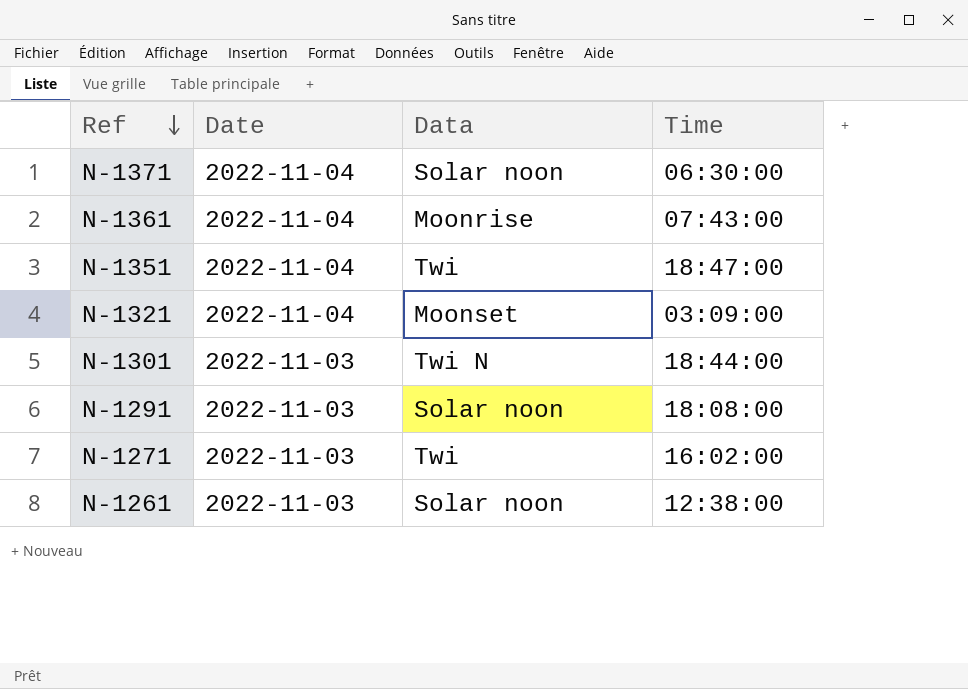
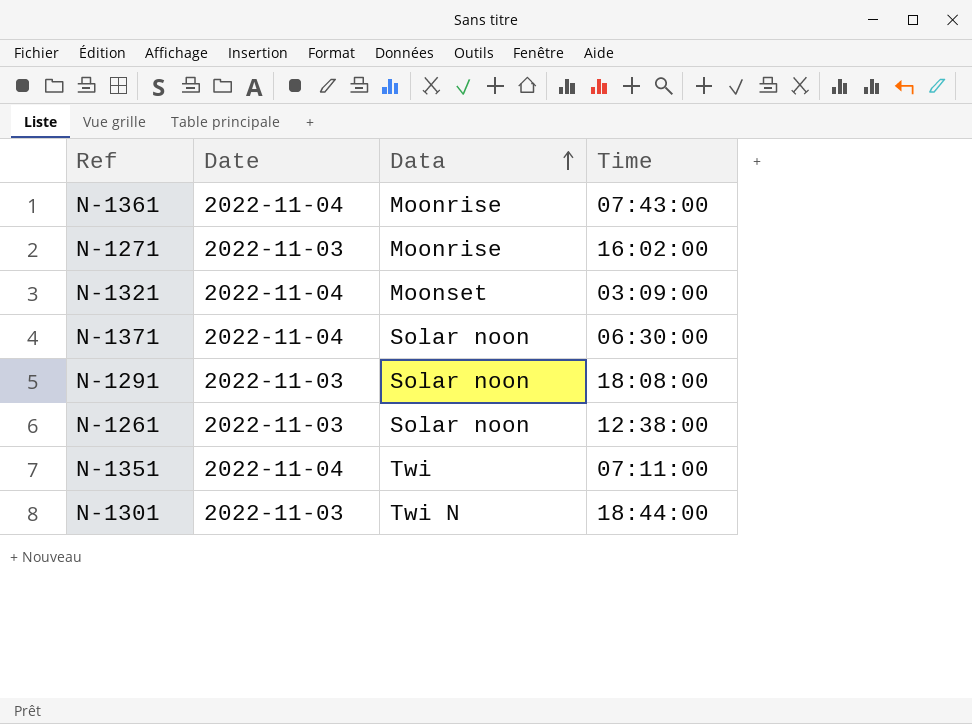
row order: Ref descending -> Data ascending
N-1271 | Data: Twi -> Moonrise
N-1351 | Time: 18:47:00 -> 07:11:00

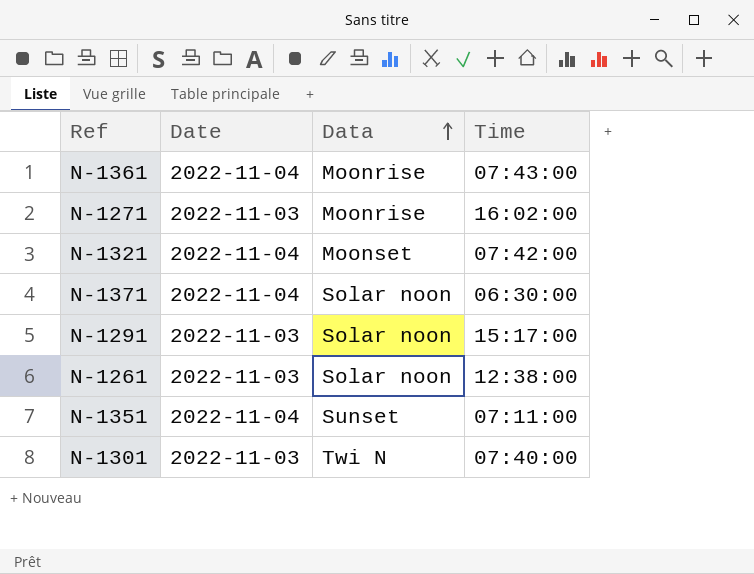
N-1321 | Time: 03:09:00 -> 07:42:00
N-1291 | Time: 18:08:00 -> 15:17:00
N-1351 | Data: Twi -> Sunset
N-1301 | Time: 18:44:00 -> 07:40:00

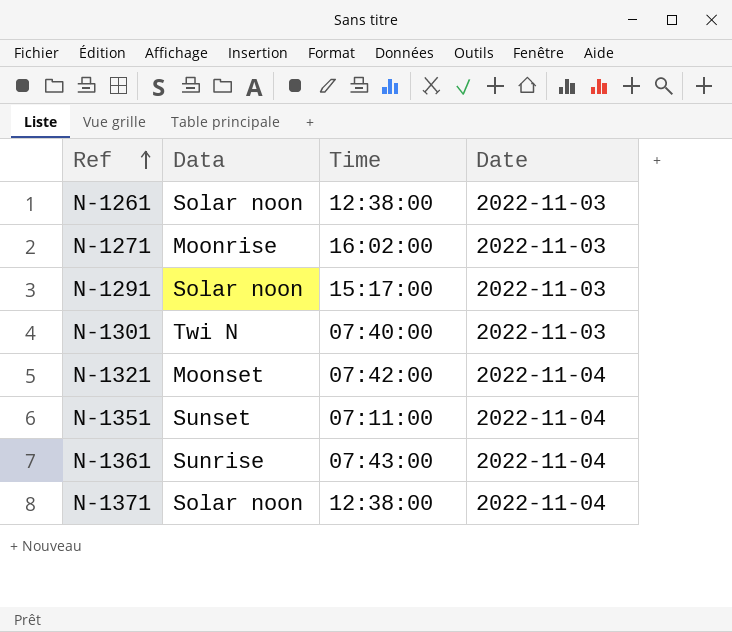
row order: Data ascending -> Ref ascending
column Date | position: 2 -> 4
N-1361 | Data: Moonrise -> Sunrise
N-1371 | Time: 06:30:00 -> 12:38:00

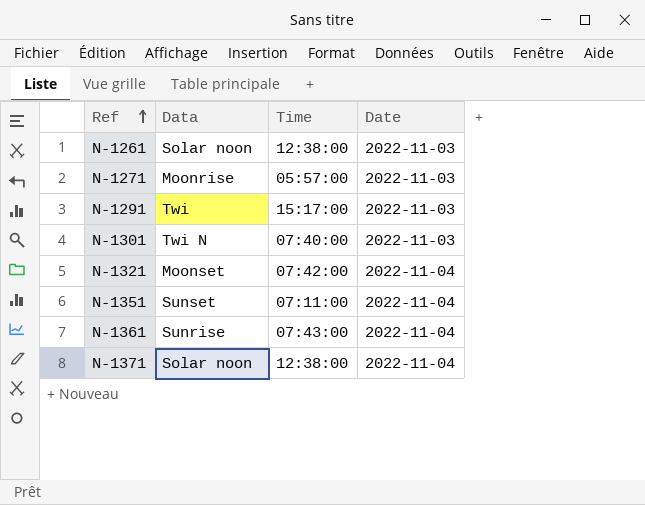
N-1271 | Time: 16:02:00 -> 05:57:00
N-1291 | Data: Solar noon -> Twi

